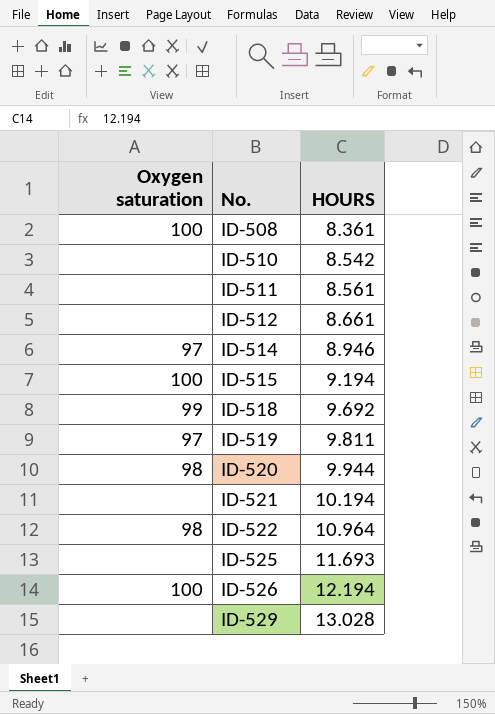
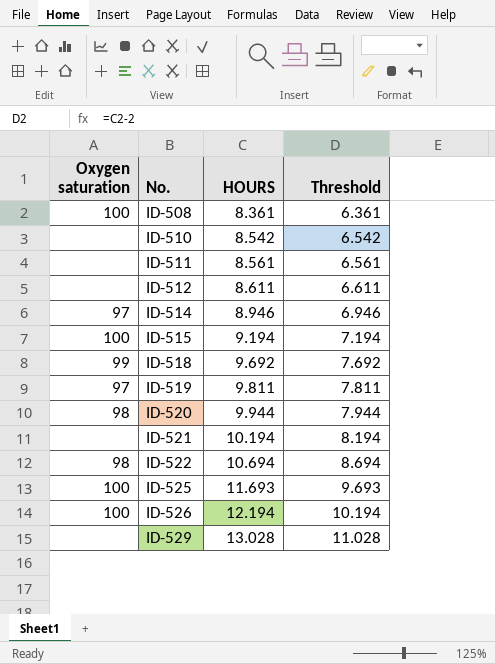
column Threshold | formula: none -> [HOURS] - 2
ID-512 | HOURS: 8.661 -> 8.611
ID-522 | HOURS: 10.964 -> 10.694
ID-525 | Oxygen saturation: none -> 100

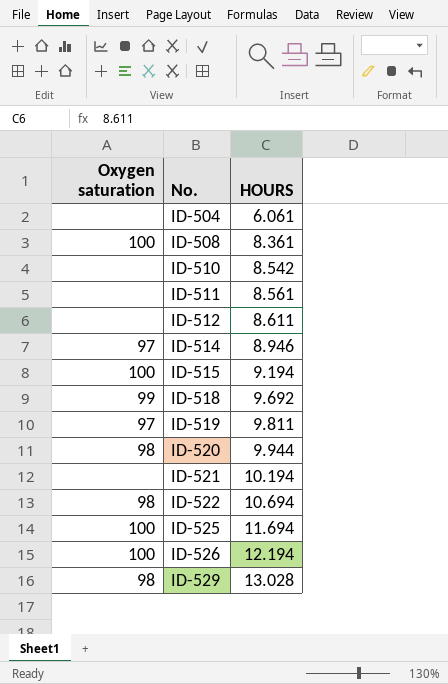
column Threshold | formula: [HOURS] - 2 -> none
row ID-504: none -> none | 6.061
ID-525 | HOURS: 11.693 -> 11.694
ID-529 | Oxygen saturation: none -> 98

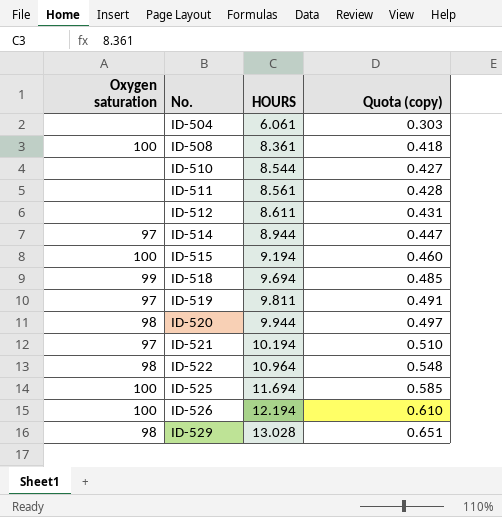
column Quota (copy) | formula: none -> [HOURS] * 0.05
ID-510 | HOURS: 8.542 -> 8.544
ID-514 | HOURS: 8.946 -> 8.944
ID-518 | HOURS: 9.692 -> 9.694
ID-521 | Oxygen saturation: none -> 97
ID-522 | HOURS: 10.694 -> 10.964

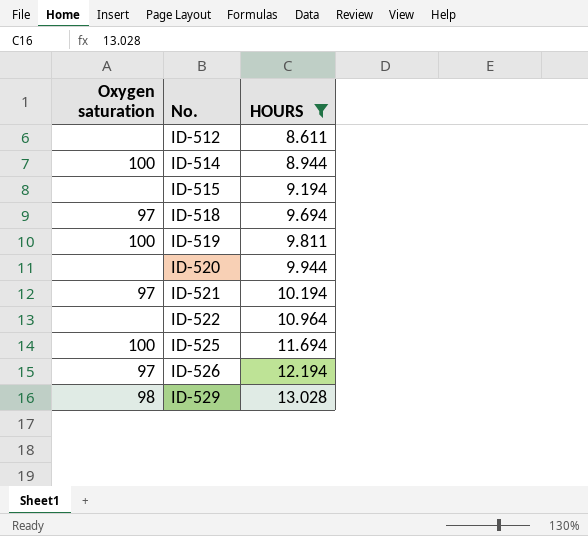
filter: none -> HOURS >= 8.611
column Quota (copy) | formula: [HOURS] * 0.05 -> none
ID-514 | Oxygen saturation: 97 -> 100
ID-515 | Oxygen saturation: 100 -> none
ID-518 | Oxygen saturation: 99 -> 97
ID-519 | Oxygen saturation: 97 -> 100
ID-520 | Oxygen saturation: 98 -> none
ID-522 | Oxygen saturation: 98 -> none
ID-526 | Oxygen saturation: 100 -> 97

